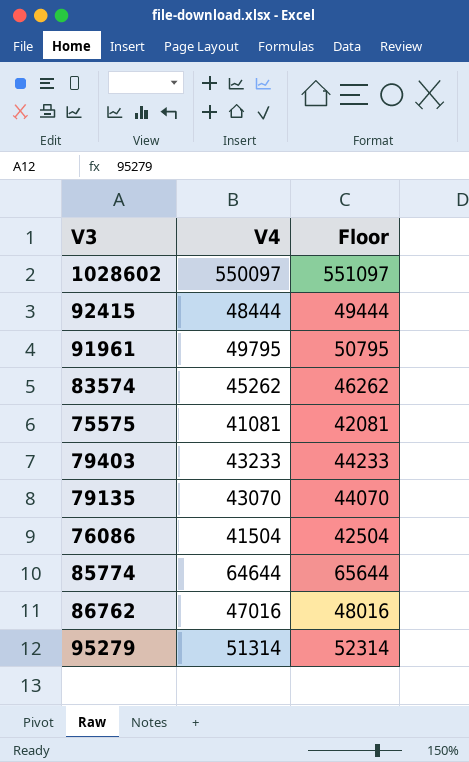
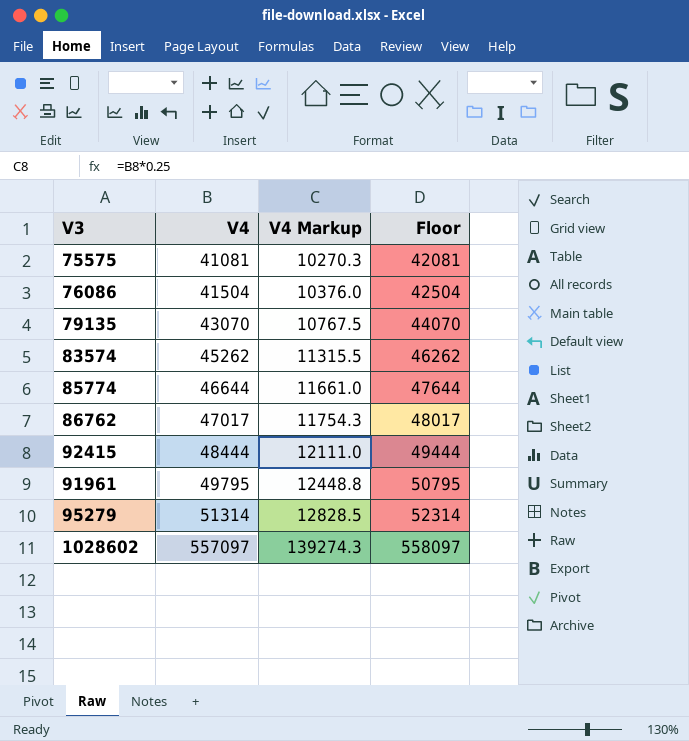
row order: none -> V4 ascending
column V4 Markup | formula: none -> [V4] * 0.25
row 79403: 43233 | 44233 -> none
85774 | V4: 64644 -> 46644
85774 | Floor: 65644 -> 47644
86762 | V4: 47016 -> 47017
86762 | Floor: 48016 -> 48017
1028602 | V4: 550097 -> 557097
1028602 | Floor: 551097 -> 558097

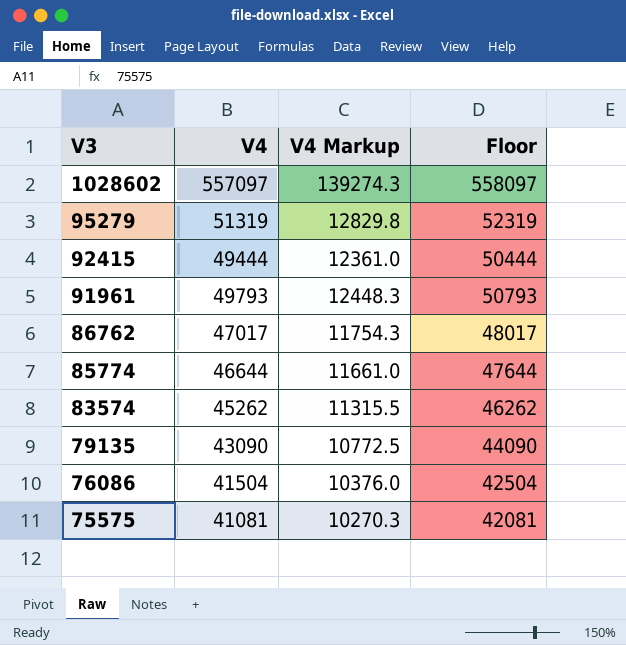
row order: V4 ascending -> V3 descending
95279 | V4: 51314 -> 51319
95279 | V4 Markup: 12828.5 -> 12829.8
95279 | Floor: 52314 -> 52319
92415 | V4: 48444 -> 49444
92415 | V4 Markup: 12111.0 -> 12361.0
92415 | Floor: 49444 -> 50444
91961 | V4: 49795 -> 49793
91961 | V4 Markup: 12448.8 -> 12448.3
91961 | Floor: 50795 -> 50793
79135 | V4: 43070 -> 43090
79135 | V4 Markup: 10767.5 -> 10772.5
79135 | Floor: 44070 -> 44090

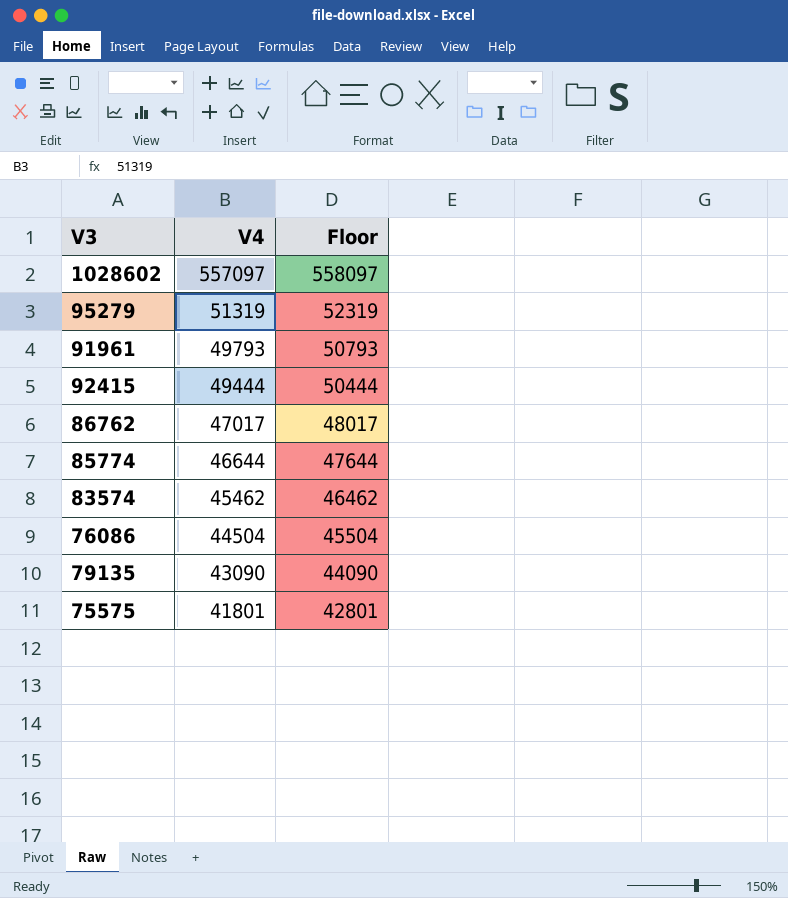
row order: V3 descending -> V4 descending
column V4 Markup | formula: [V4] * 0.25 -> none
83574 | V4: 45262 -> 45462
83574 | Floor: 46262 -> 46462
76086 | V4: 41504 -> 44504
76086 | Floor: 42504 -> 45504
75575 | V4: 41081 -> 41801
75575 | Floor: 42081 -> 42801

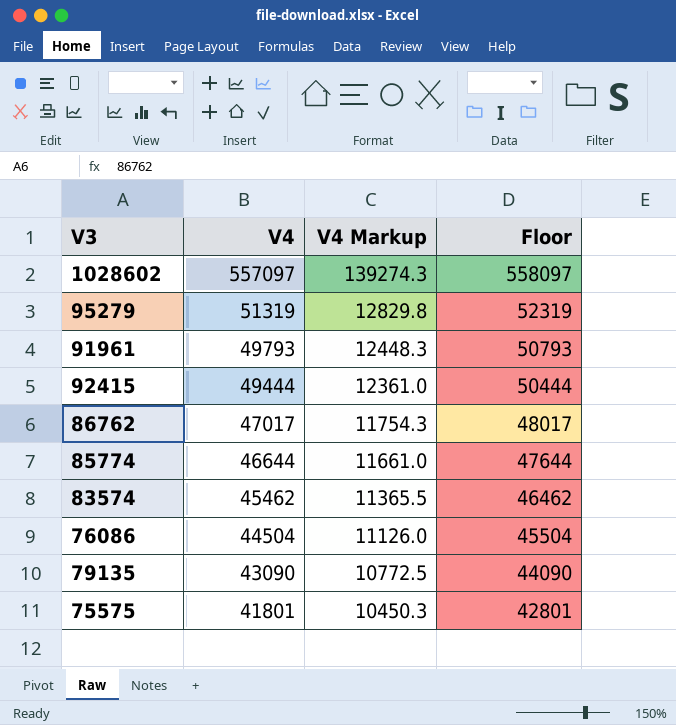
column V4 Markup | formula: none -> [V4] * 0.25

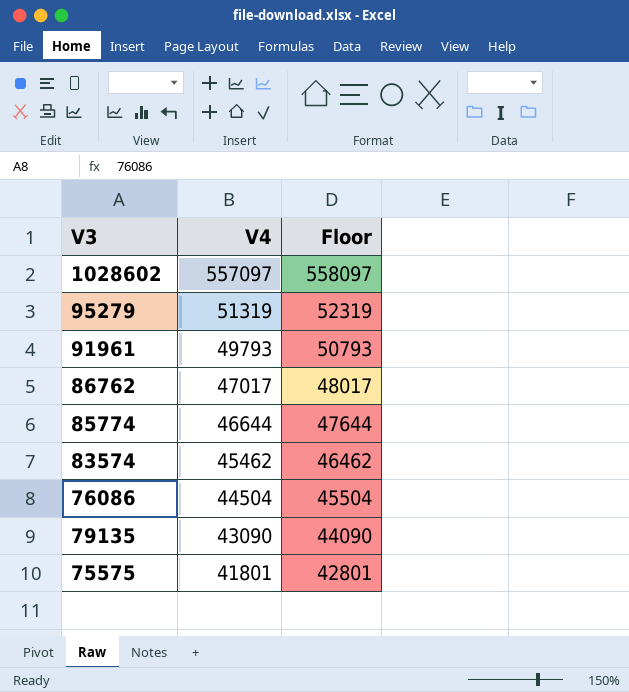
column V4 Markup | formula: [V4] * 0.25 -> none
row 92415: 49444 | 12361.0 | 50444 -> none

